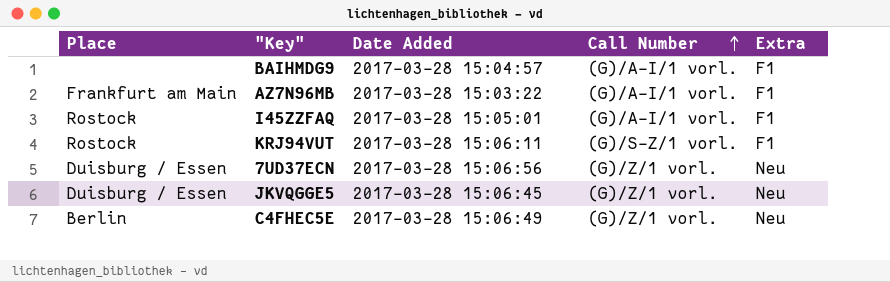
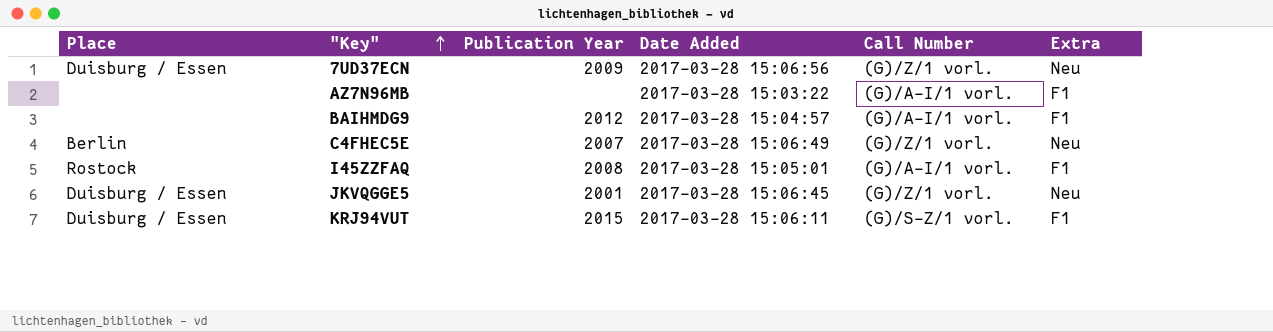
row order: Call Number ascending -> "Key" ascending
column Publication Year | position: none -> 3
AZ7N96MB | Place: Frankfurt am Main -> none
KRJ94VUT | Place: Rostock -> Duisburg / Essen

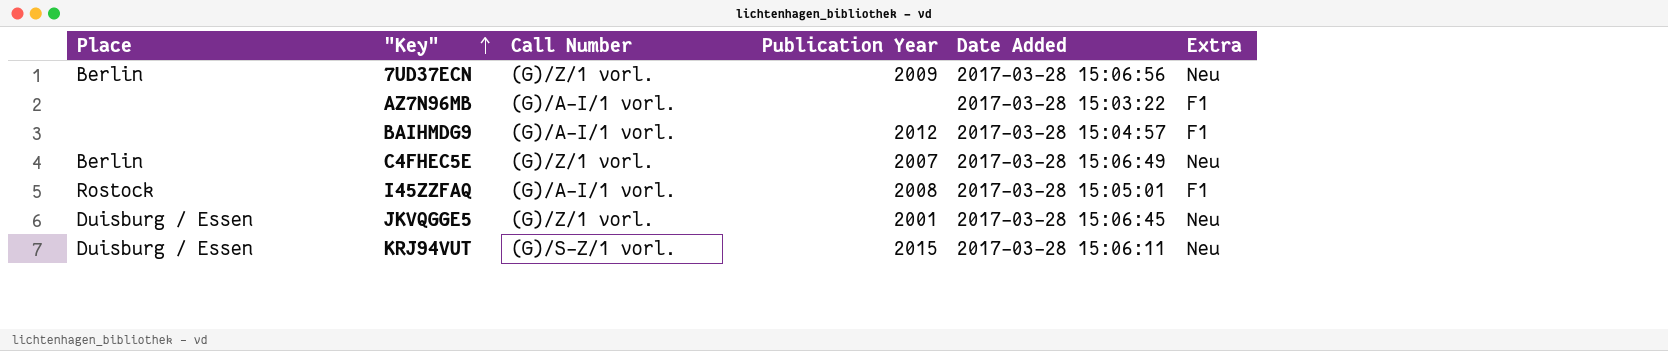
column Call Number | position: 5 -> 3
7UD37ECN | Place: Duisburg / Essen -> Berlin
KRJ94VUT | Extra: F1 -> Neu

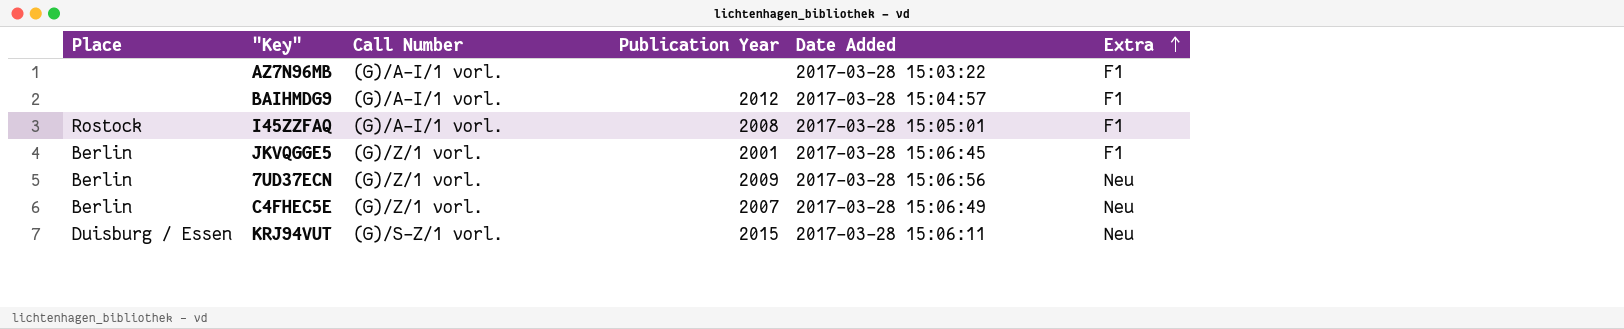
row order: "Key" ascending -> Extra ascending
JKVQGGE5 | Place: Duisburg / Essen -> Berlin
JKVQGGE5 | Extra: Neu -> F1

